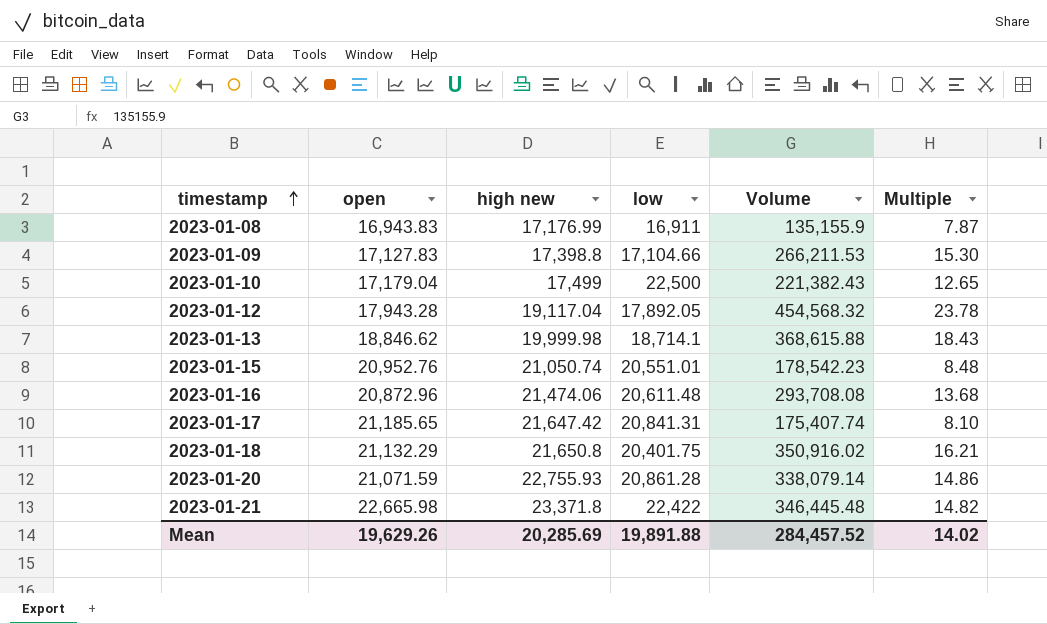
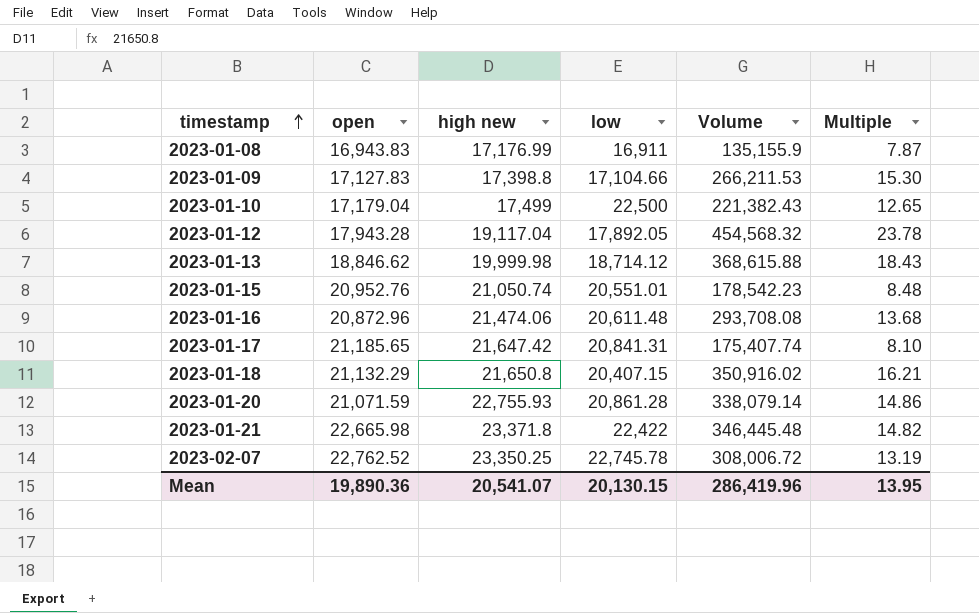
2023-01-13 | low: 18,714.1 -> 18,714.12
2023-01-18 | low: 20,401.75 -> 20,407.15
row 2023-02-07: none -> 22,762.52 | 23,350.25 | 22,745.78 | 308,006.72 | 13.19
Mean | open: 19,629.26 -> 19,890.36
Mean | high new: 20,285.69 -> 20,541.07
Mean | low: 19,891.88 -> 20,130.15
Mean | Volume: 284,457.52 -> 286,419.96
Mean | Multiple: 14.02 -> 13.95

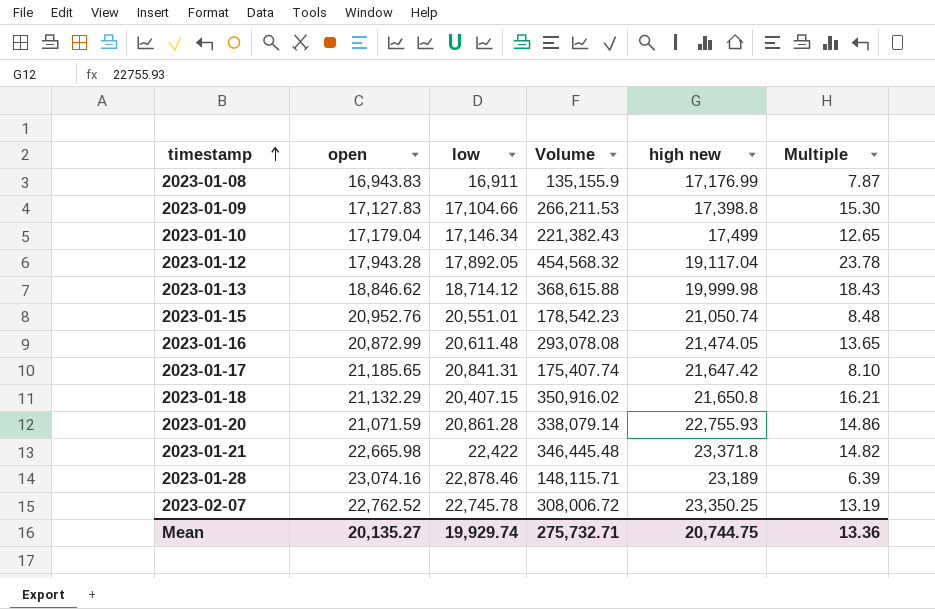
column high new | position: 3 -> 5
2023-01-10 | low: 22,500 -> 17,146.34
2023-01-16 | open: 20,872.96 -> 20,872.99
2023-01-16 | Volume: 293,708.08 -> 293,078.08
2023-01-16 | high new: 21,474.06 -> 21,474.05
2023-01-16 | Multiple: 13.68 -> 13.65
row 2023-01-28: none -> 23,074.16 | 22,878.46 | 148,115.71 | 23,189 | 6.39
Mean | open: 19,890.36 -> 20,135.27
Mean | low: 20,130.15 -> 19,929.74
Mean | Volume: 286,419.96 -> 275,732.71
Mean | high new: 20,541.07 -> 20,744.75
Mean | Multiple: 13.95 -> 13.36

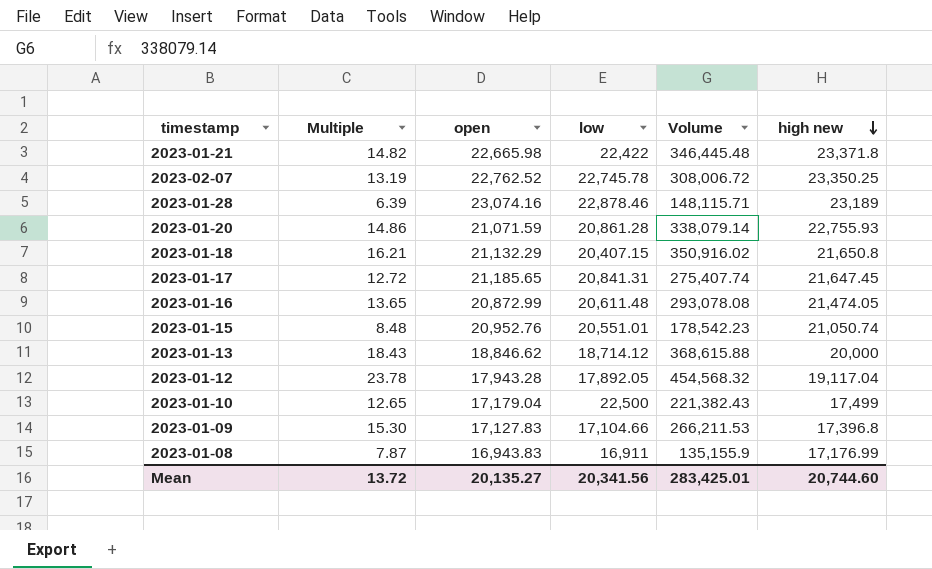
row order: timestamp ascending -> high new descending
column Multiple | position: 6 -> 2
2023-01-17 | Multiple: 8.10 -> 12.72
2023-01-17 | Volume: 175,407.74 -> 275,407.74
2023-01-17 | high new: 21,647.42 -> 21,647.45
2023-01-13 | high new: 19,999.98 -> 20,000
2023-01-10 | low: 17,146.34 -> 22,500
2023-01-09 | high new: 17,398.8 -> 17,396.8
Mean | Multiple: 13.36 -> 13.72
Mean | low: 19,929.74 -> 20,341.56
Mean | Volume: 275,732.71 -> 283,425.01
Mean | high new: 20,744.75 -> 20,744.60

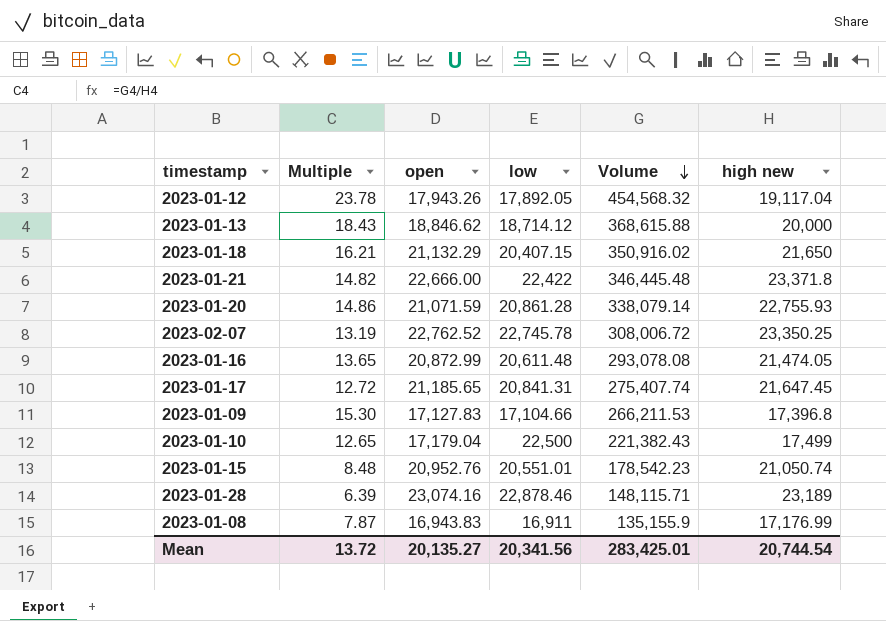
row order: high new descending -> Volume descending
2023-01-12 | open: 17,943.28 -> 17,943.26
2023-01-18 | high new: 21,650.8 -> 21,650
2023-01-21 | open: 22,665.98 -> 22,666.00
Mean | high new: 20,744.60 -> 20,744.54

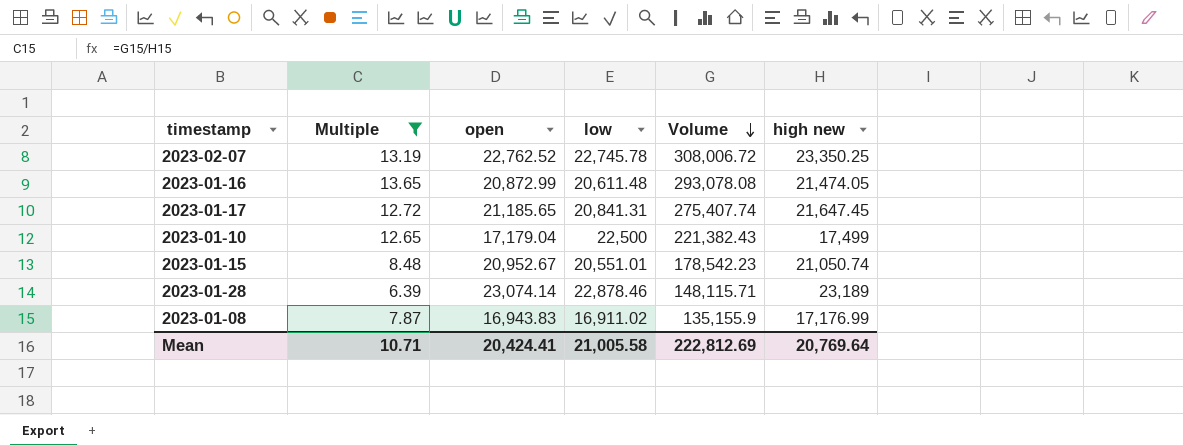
filter: none -> Multiple <= 13.65
2023-01-15 | open: 20,952.76 -> 20,952.67
2023-01-28 | open: 23,074.16 -> 23,074.14
2023-01-08 | low: 16,911 -> 16,911.02
Mean | Multiple: 13.72 -> 10.71
Mean | open: 20,135.27 -> 20,424.41
Mean | low: 20,341.56 -> 21,005.58
Mean | Volume: 283,425.01 -> 222,812.69
Mean | high new: 20,744.54 -> 20,769.64

